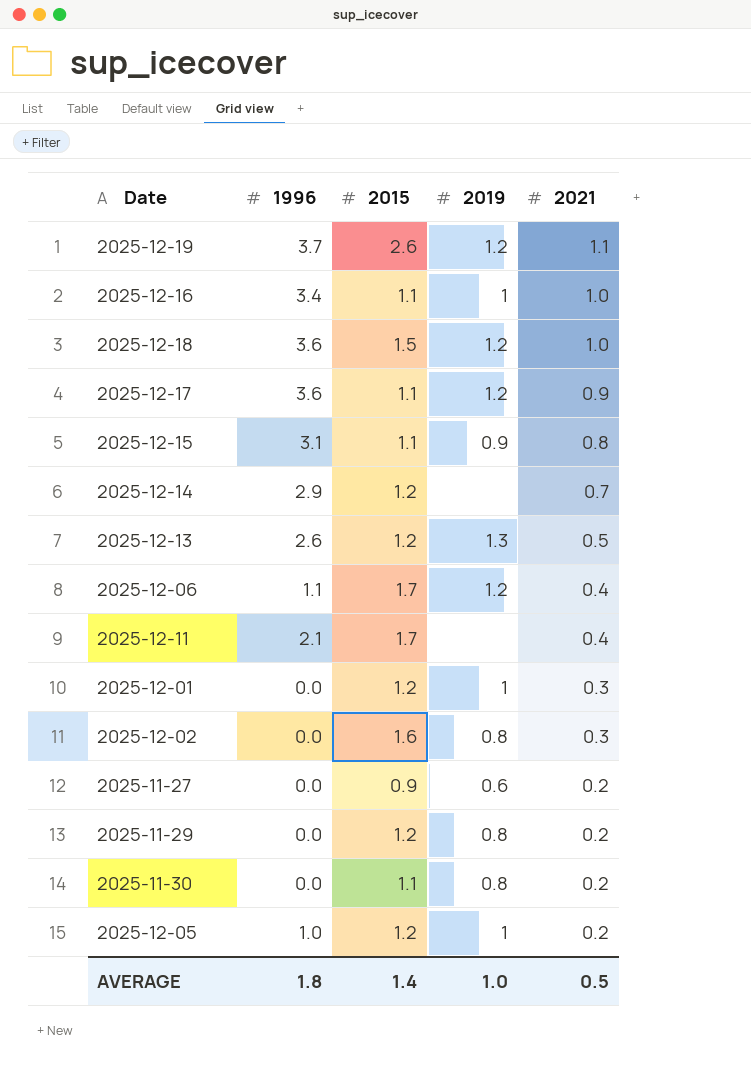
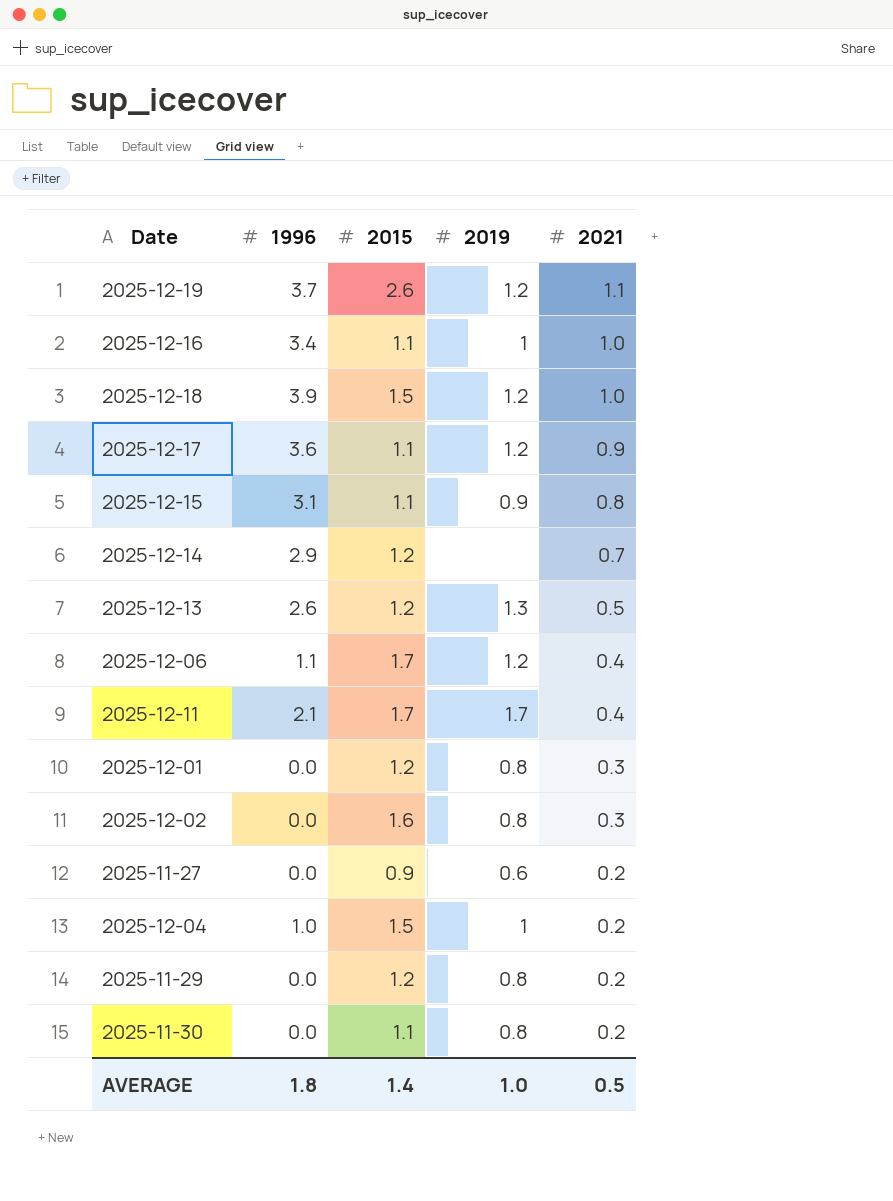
row 2025-12-05: 1.0 | 1.2 | 1 | 0.2 -> none
2025-12-18 | 1996: 3.6 -> 3.9
2025-12-11 | 2019: none -> 1.7
2025-12-01 | 2019: 1 -> 0.8
row 2025-12-04: none -> 1.0 | 1.5 | 1 | 0.2

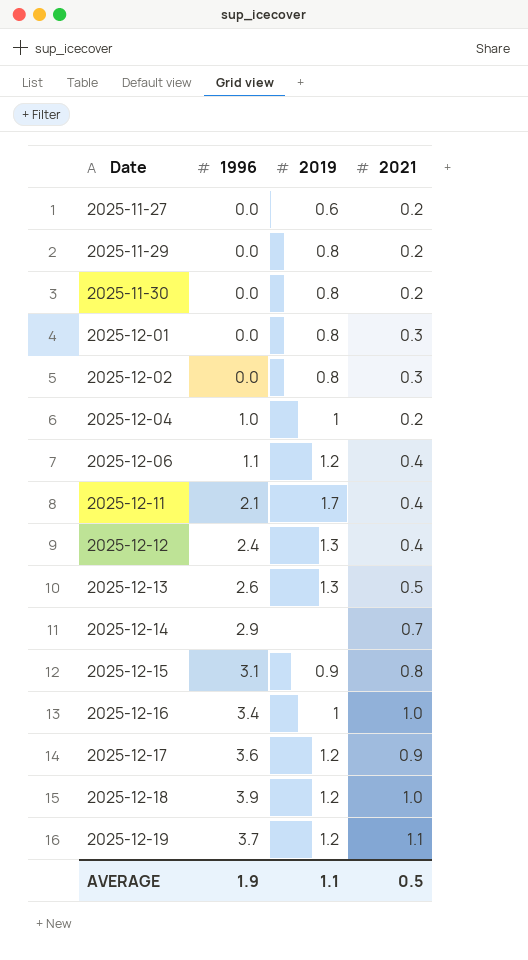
row order: 2021 descending -> Date ascending
column 2015 | position: 3 -> none
row 2025-12-12: none -> 2.4 | 1.3 | 0.4
AVERAGE | 1996: 1.8 -> 1.9
AVERAGE | 2019: 1.0 -> 1.1

